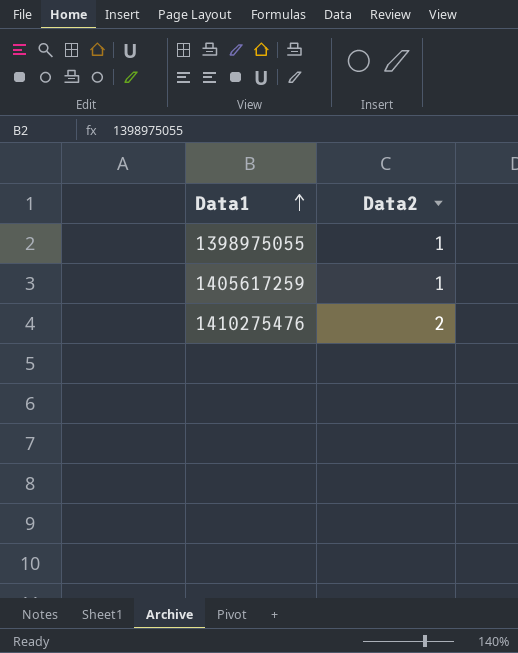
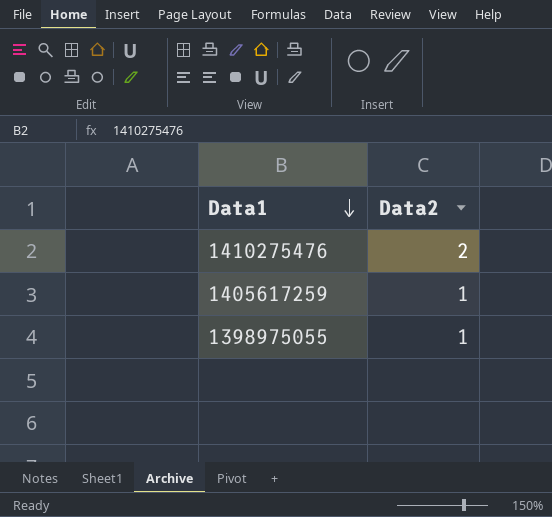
row order: Data1 ascending -> Data1 descending

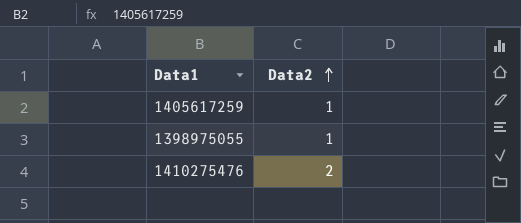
row order: Data1 descending -> Data2 ascending

